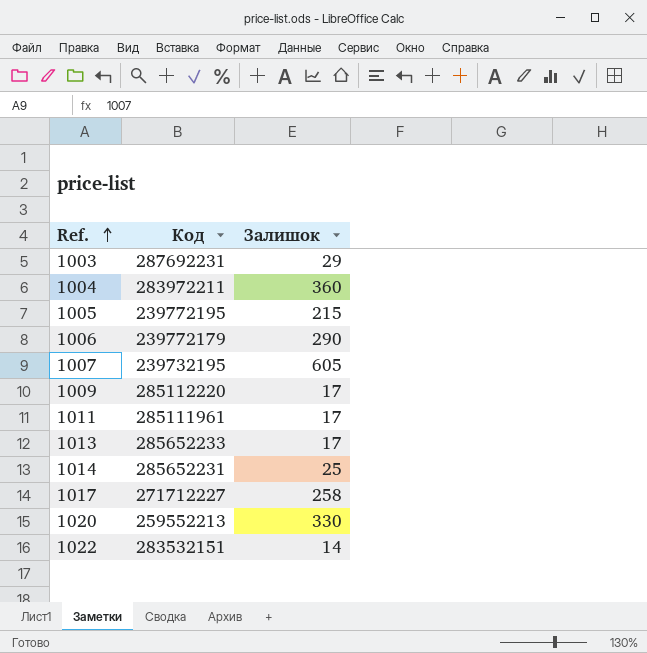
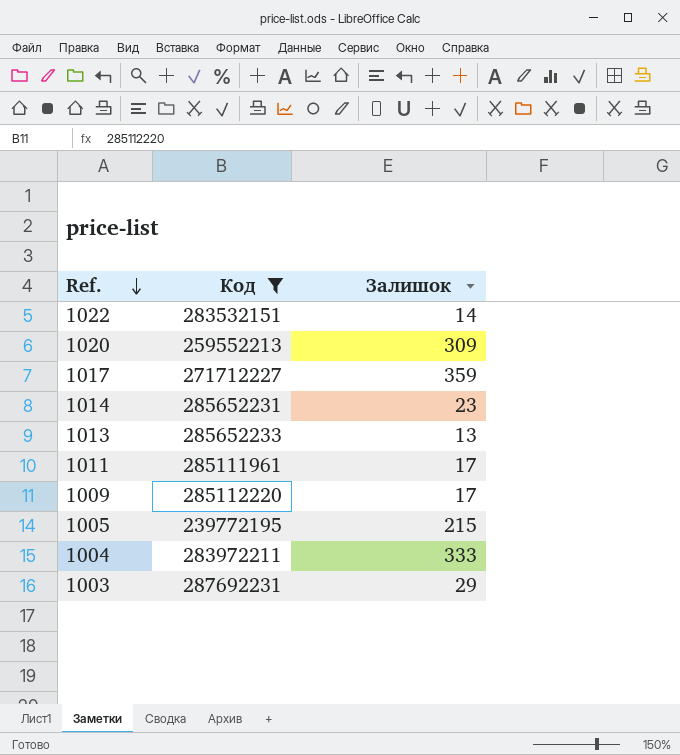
filter: none -> Код >= 239772195
row order: Ref. ascending -> Ref. descending
1020 | Залишок: 330 -> 309
1017 | Залишок: 258 -> 359
1014 | Залишок: 25 -> 23
1013 | Залишок: 17 -> 13
1004 | Залишок: 360 -> 333

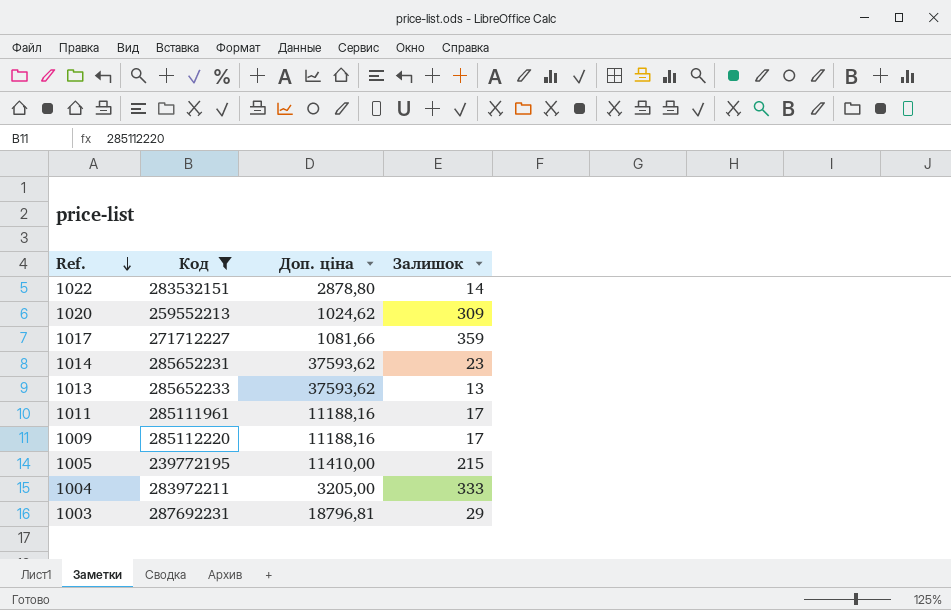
column Доп. ціна | position: none -> 3

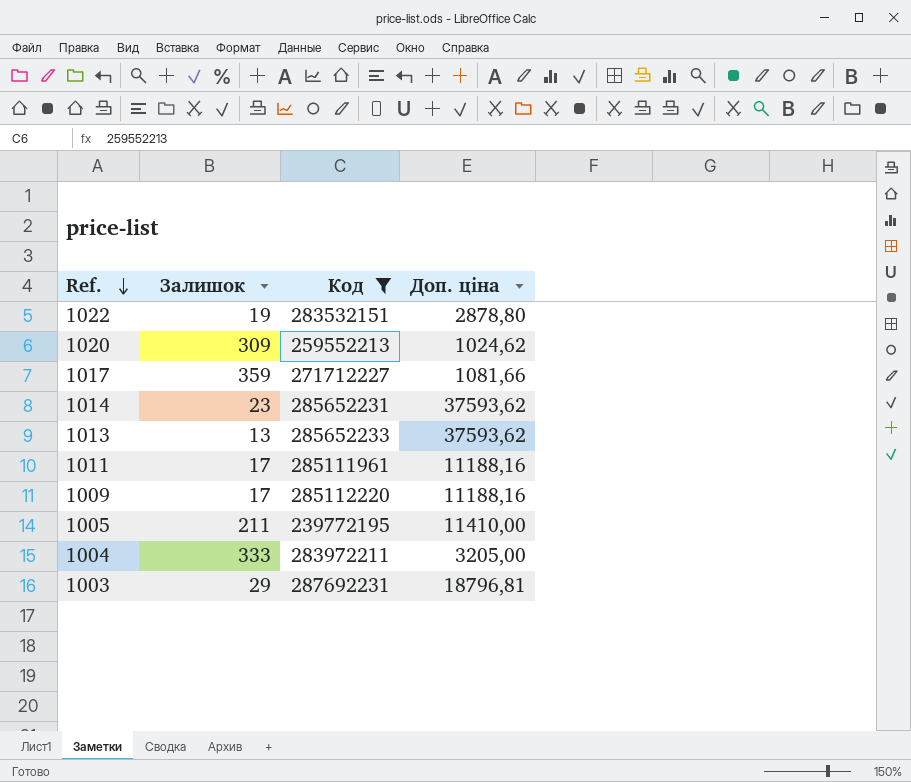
column Залишок | position: 4 -> 2
1022 | Залишок: 14 -> 19
1005 | Залишок: 215 -> 211

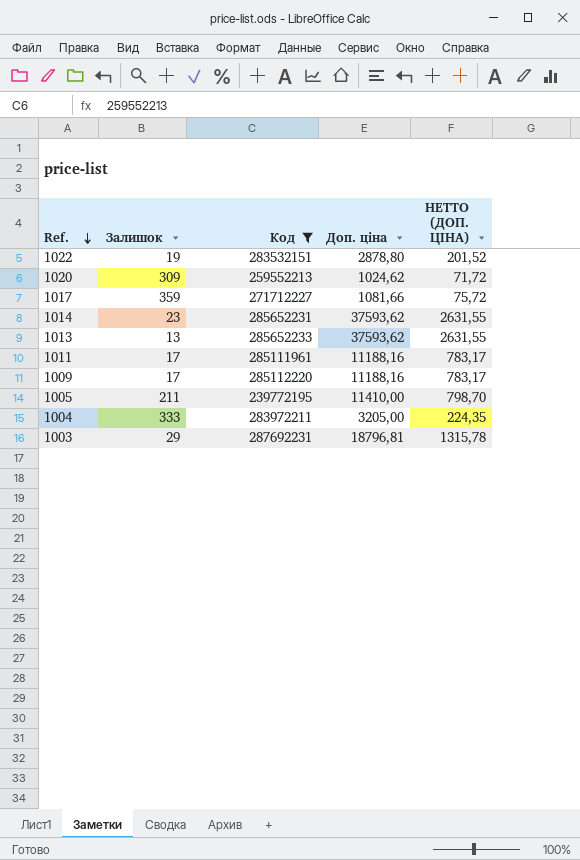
column НЕТТО (ДОП. ЦІНА) | formula: none -> [Доп. ціна] * 0,07

